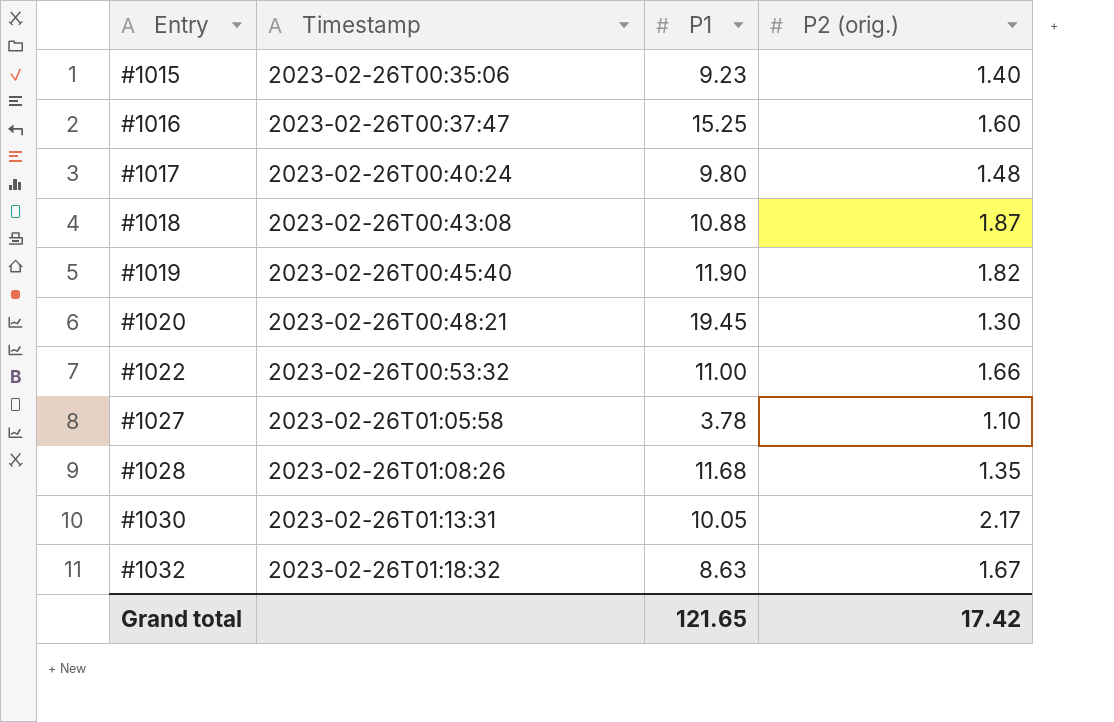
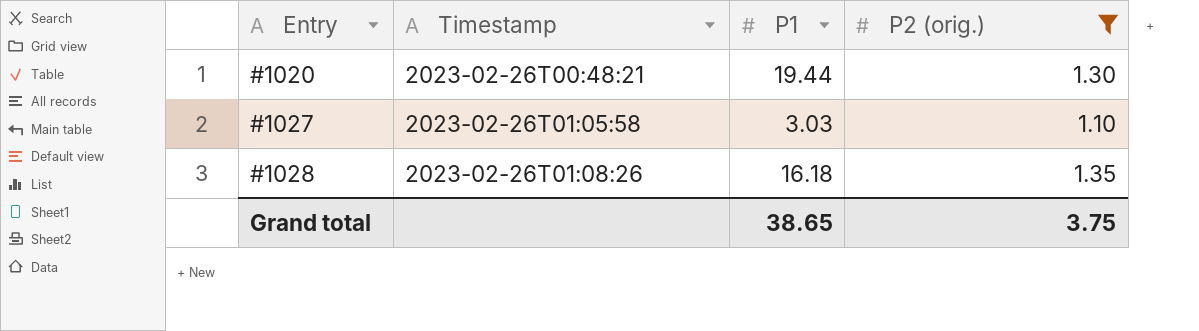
filter: none -> P2 (orig.) <= 1.35
#1020 | P1: 19.45 -> 19.44
#1027 | P1: 3.78 -> 3.03
#1028 | P1: 11.68 -> 16.18
Grand total | P1: 121.65 -> 38.65
Grand total | P2 (orig.): 17.42 -> 3.75

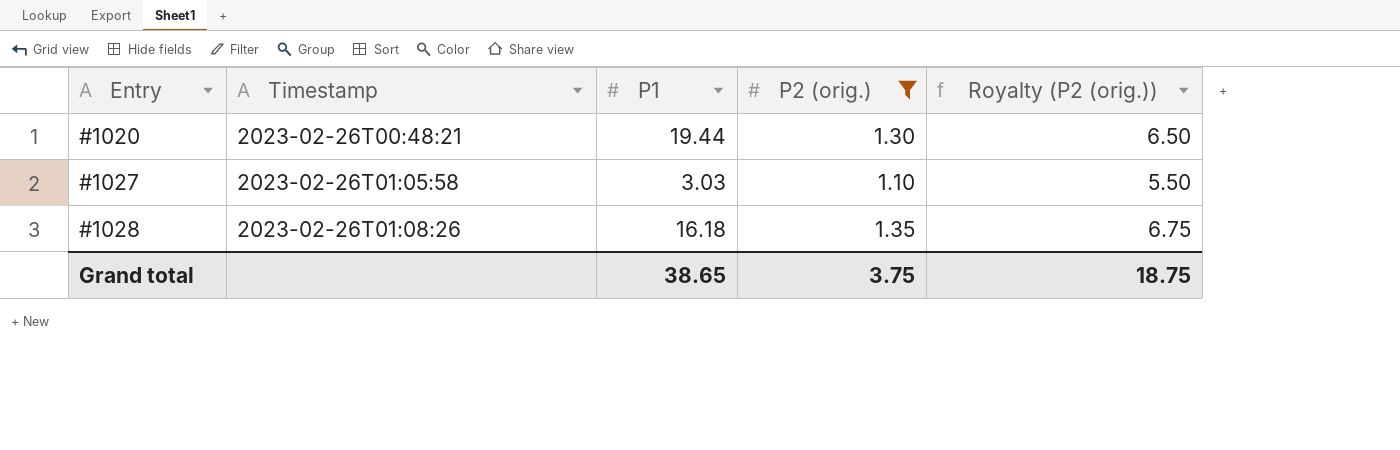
column Royalty (P2 (orig.)) | formula: none -> [P2 (orig.)] * 5

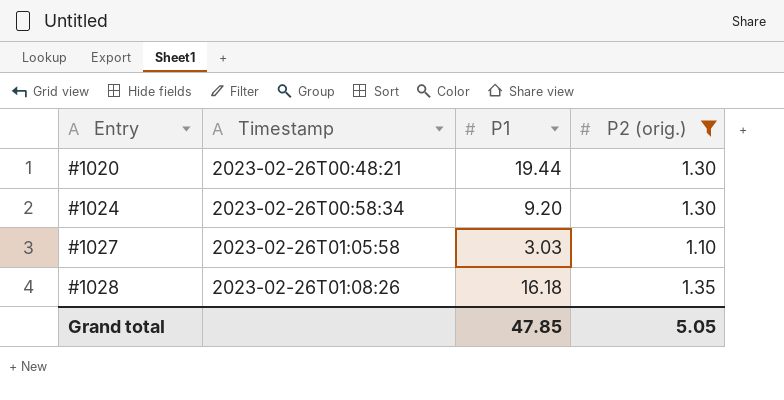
column Royalty (P2 (orig.)) | formula: [P2 (orig.)] * 5 -> none
row #1024: none -> 2023-02-26T00:58:34 | 9.20 | 1.30
Grand total | P1: 38.65 -> 47.85
Grand total | P2 (orig.): 3.75 -> 5.05

